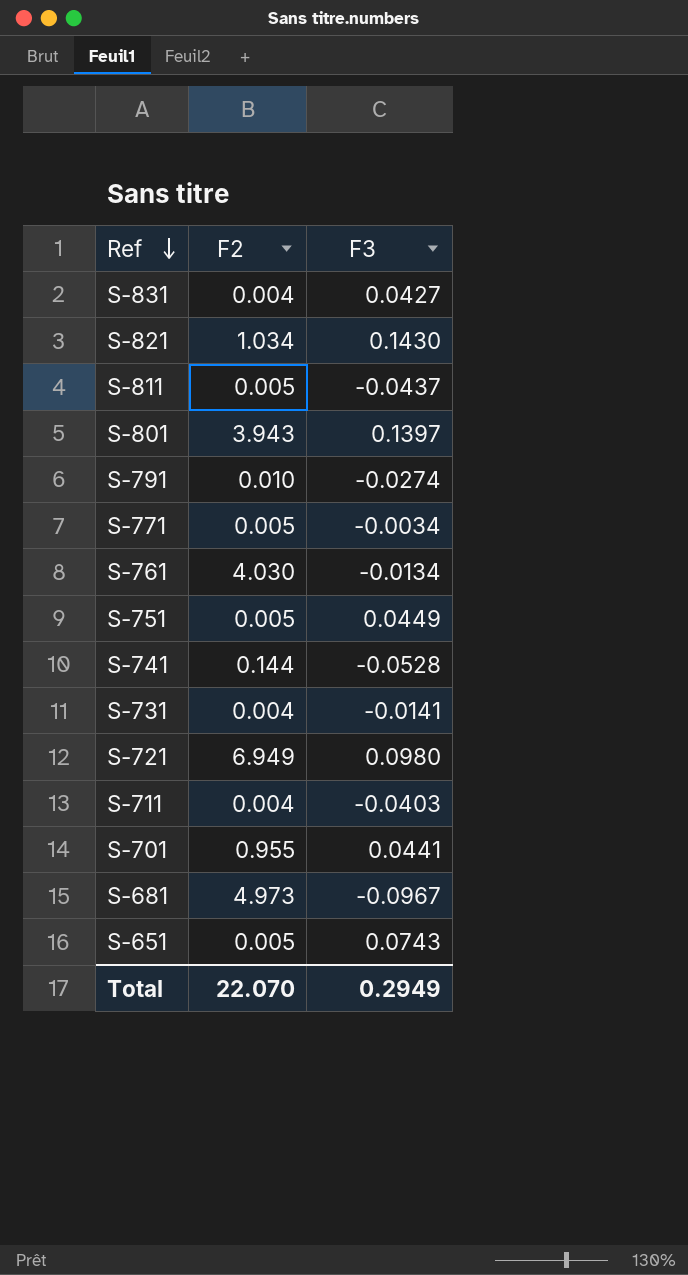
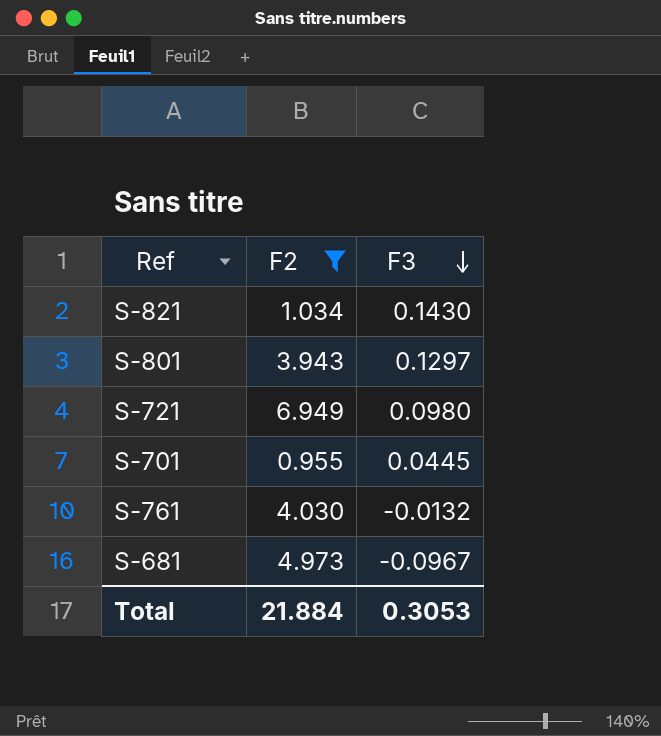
filter: none -> F2 >= 0.955
row order: Ref descending -> F3 descending
S-801 | F3: 0.1397 -> 0.1297
S-701 | F3: 0.0441 -> 0.0445
S-761 | F3: -0.0134 -> -0.0132
Total | F2: 22.070 -> 21.884
Total | F3: 0.2949 -> 0.3053

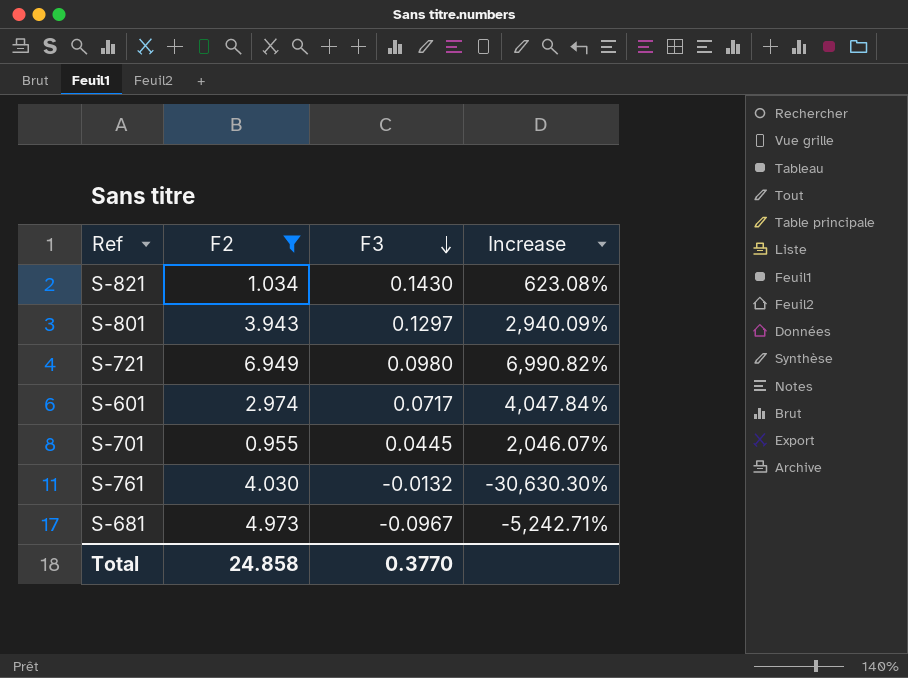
column Increase | formula: none -> ([F2] - [F3]) / [F3]
row S-601: none -> 2.974 | 0.0717 | 4,047.84%
Total | F2: 21.884 -> 24.858
Total | F3: 0.3053 -> 0.3770

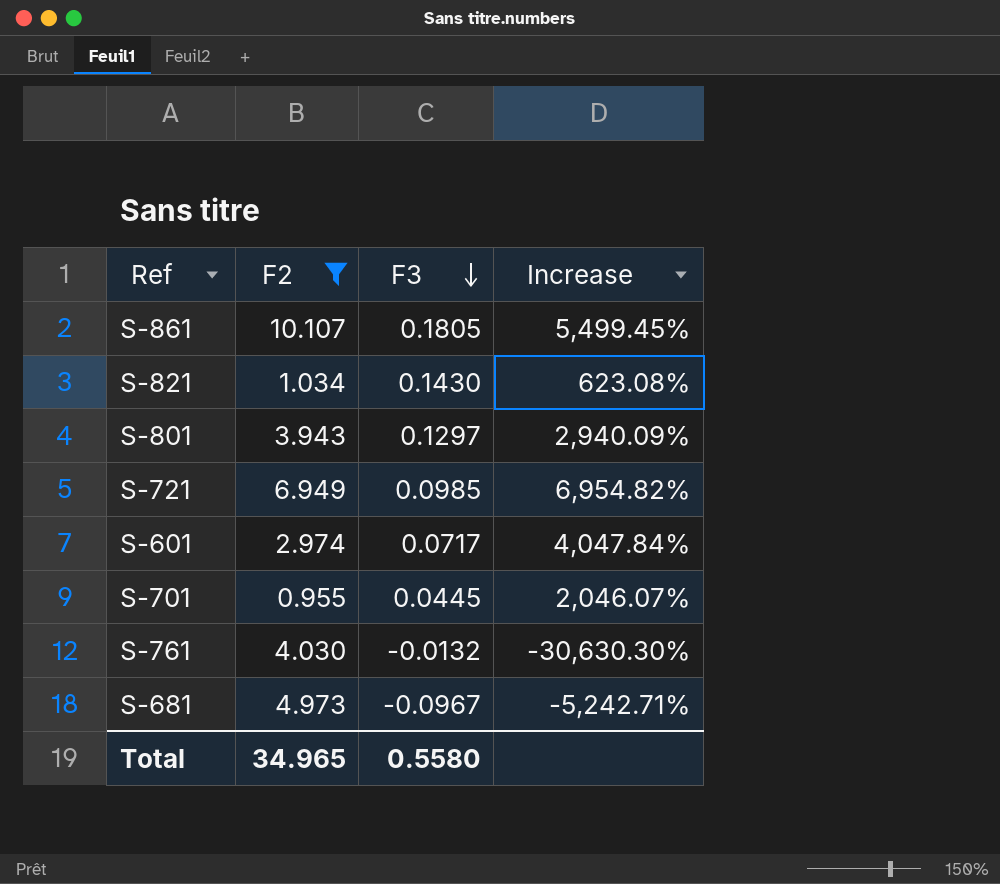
row S-861: none -> 10.107 | 0.1805 | 5,499.45%
S-721 | F3: 0.0980 -> 0.0985
S-721 | Increase: 6,990.82% -> 6,954.82%
Total | F2: 24.858 -> 34.965
Total | F3: 0.3770 -> 0.5580

